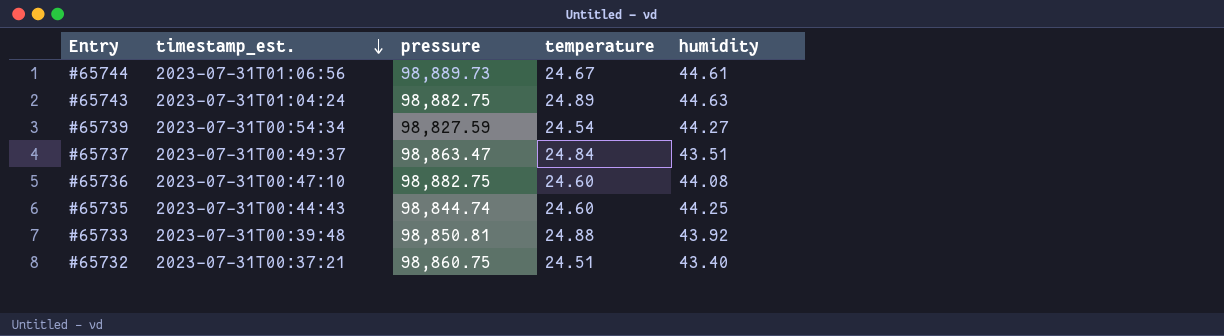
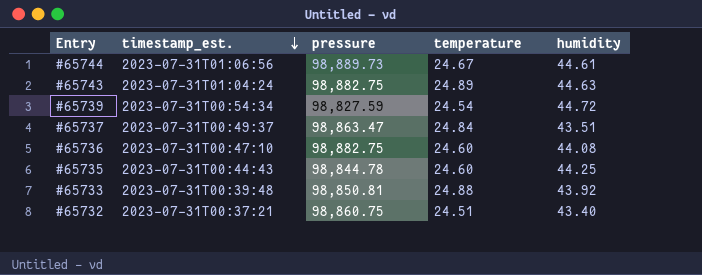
#65739 | humidity: 44.27 -> 44.72
#65735 | pressure: 98,844.74 -> 98,844.78

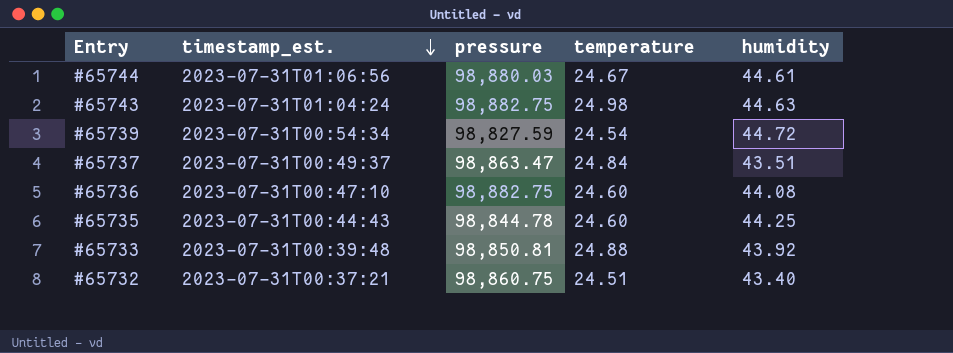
#65744 | pressure: 98,889.73 -> 98,880.03
#65743 | temperature: 24.89 -> 24.98

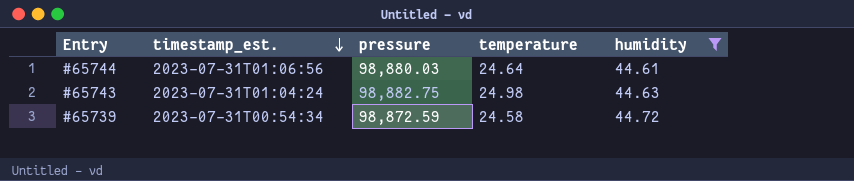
filter: none -> humidity >= 44.61
#65744 | temperature: 24.67 -> 24.64
#65739 | pressure: 98,827.59 -> 98,872.59
#65739 | temperature: 24.54 -> 24.58

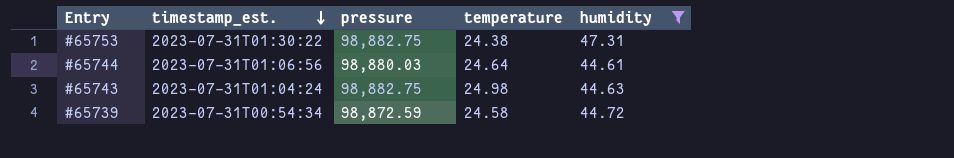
row #65753: none -> 2023-07-31T01:30:22 | 98,882.75 | 24.38 | 47.31

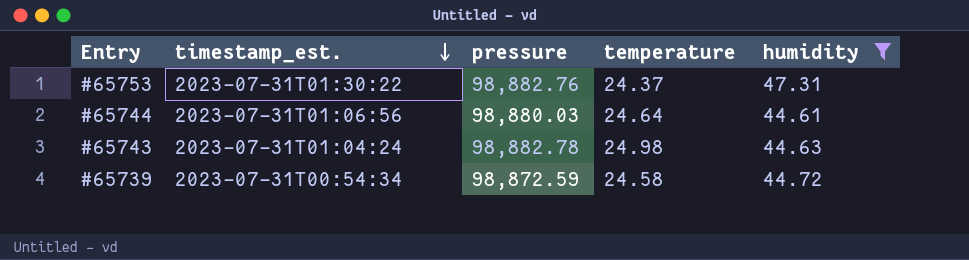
#65753 | pressure: 98,882.75 -> 98,882.76
#65753 | temperature: 24.38 -> 24.37
#65743 | pressure: 98,882.75 -> 98,882.78

